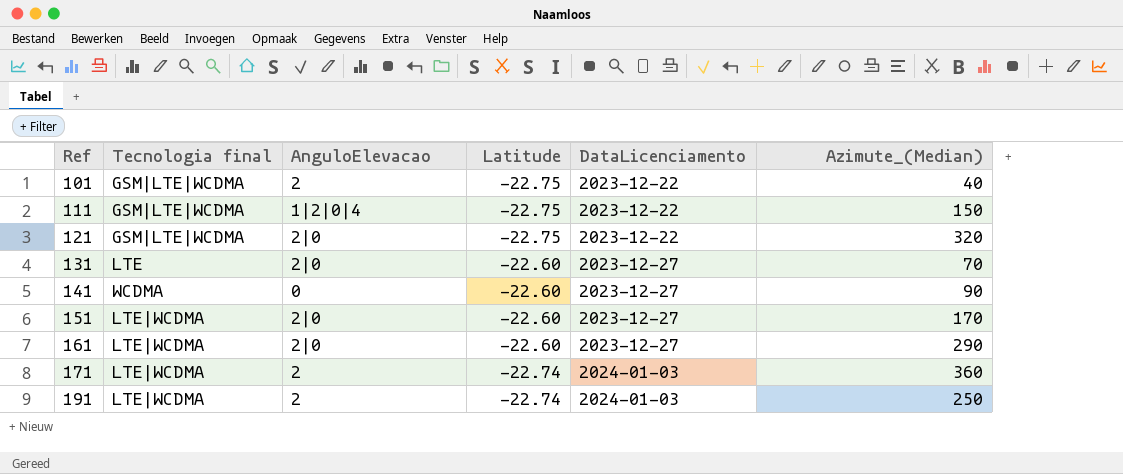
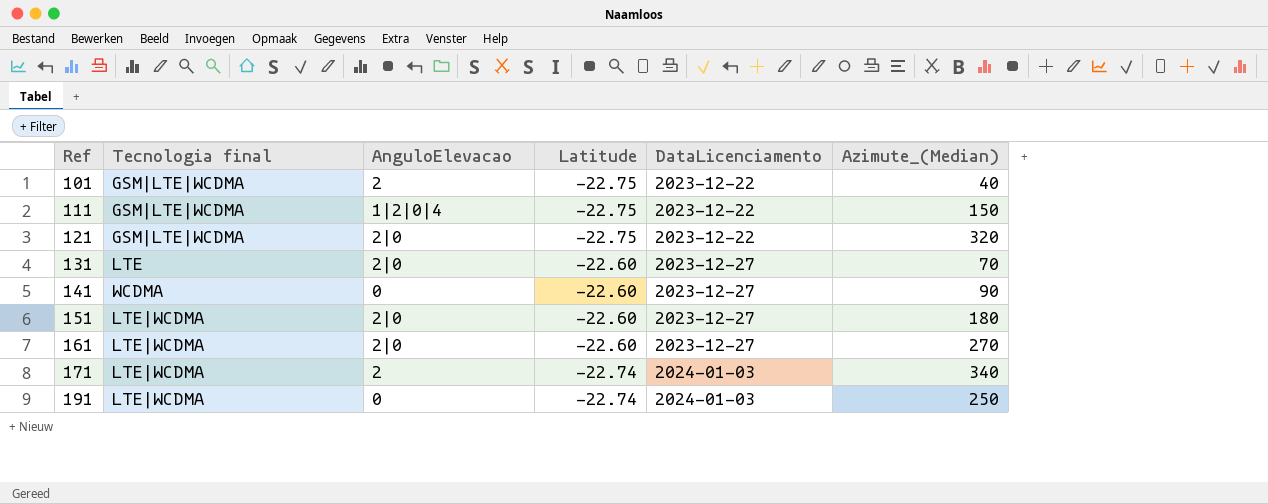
151 | Azimute_(Median): 170 -> 180
161 | Azimute_(Median): 290 -> 270
171 | Azimute_(Median): 360 -> 340
191 | AnguloElevacao: 2 -> 0

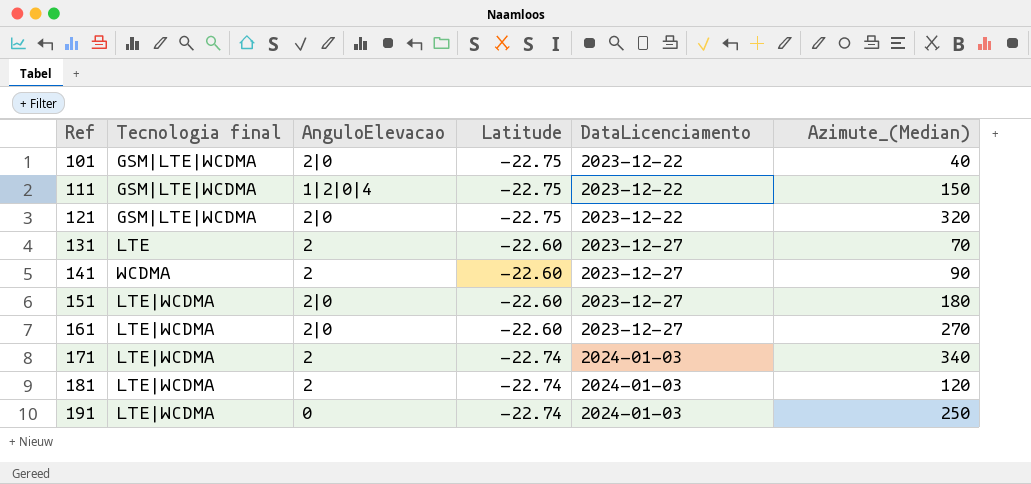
101 | AnguloElevacao: 2 -> 2|0
131 | AnguloElevacao: 2|0 -> 2
141 | AnguloElevacao: 0 -> 2
row 181: none -> LTE|WCDMA | 2 | -22.74 | 2024-01-03 | 120

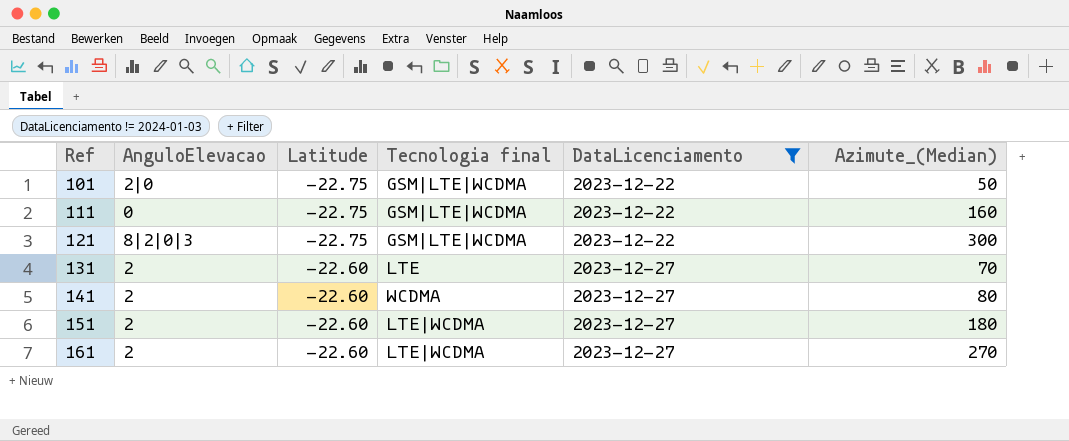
filter: none -> DataLicenciamento != 2024-01-03
column Tecnologia final | position: 2 -> 4
101 | Azimute_(Median): 40 -> 50
111 | AnguloElevacao: 1|2|0|4 -> 0
111 | Azimute_(Median): 150 -> 160
121 | AnguloElevacao: 2|0 -> 8|2|0|3
121 | Azimute_(Median): 320 -> 300
141 | Azimute_(Median): 90 -> 80
151 | AnguloElevacao: 2|0 -> 2
161 | AnguloElevacao: 2|0 -> 2

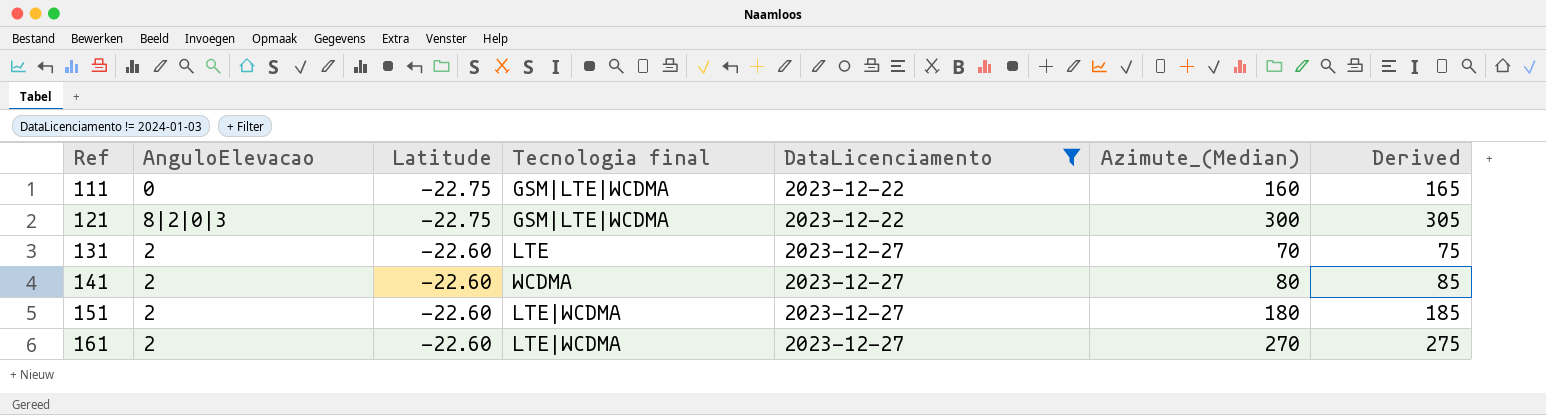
column Derived | formula: none -> [Azimute_(Median)] + 5
row 101: 2|0 | -22.75 | GSM|LTE|WCDMA | 2023-12-22 | 50 -> none

